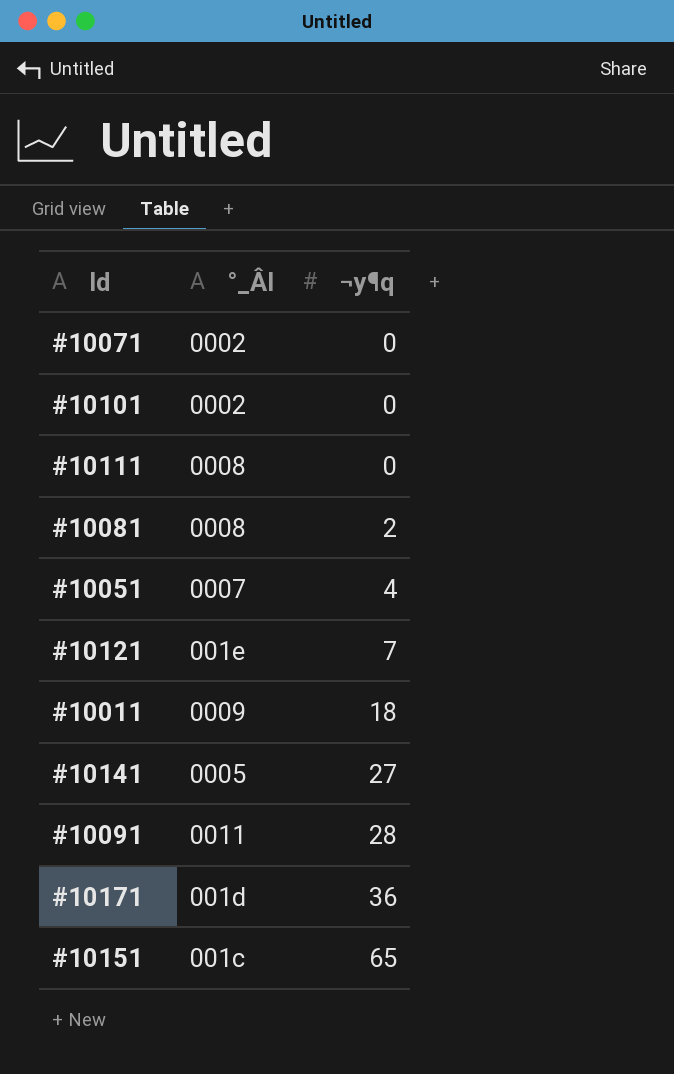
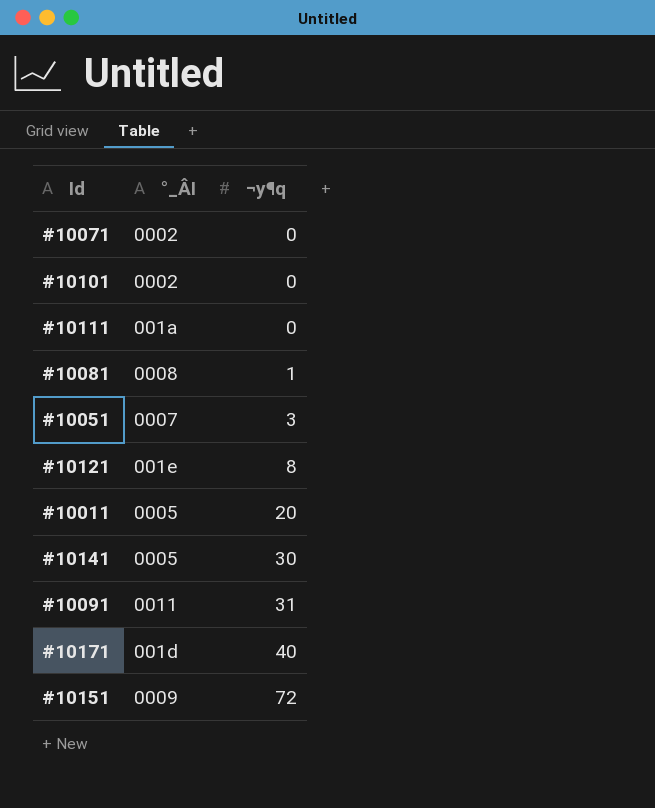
#10111 | °_ÂI: 0008 -> 001a
#10081 | ¬y¶q: 2 -> 1
#10051 | ¬y¶q: 4 -> 3
#10121 | ¬y¶q: 7 -> 8
#10011 | °_ÂI: 0009 -> 0005
#10011 | ¬y¶q: 18 -> 20
#10141 | ¬y¶q: 27 -> 30
#10091 | ¬y¶q: 28 -> 31
#10171 | ¬y¶q: 36 -> 40
#10151 | °_ÂI: 001c -> 0009
#10151 | ¬y¶q: 65 -> 72

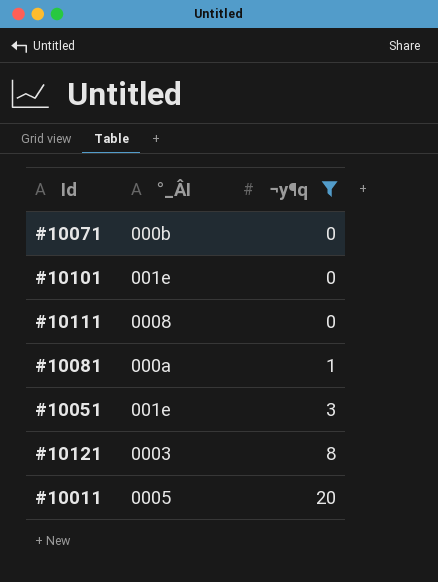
filter: none -> ¬y¶q <= 20
#10071 | °_ÂI: 0002 -> 000b
#10101 | °_ÂI: 0002 -> 001e
#10111 | °_ÂI: 001a -> 0008
#10081 | °_ÂI: 0008 -> 000a
#10051 | °_ÂI: 0007 -> 001e
#10121 | °_ÂI: 001e -> 0003

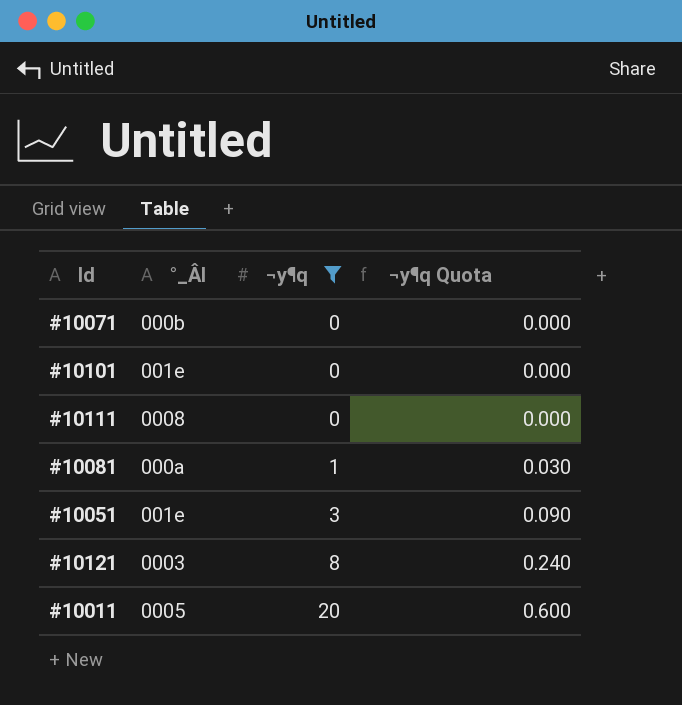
column ¬y¶q Quota | formula: none -> [¬y¶q] * 0.03

